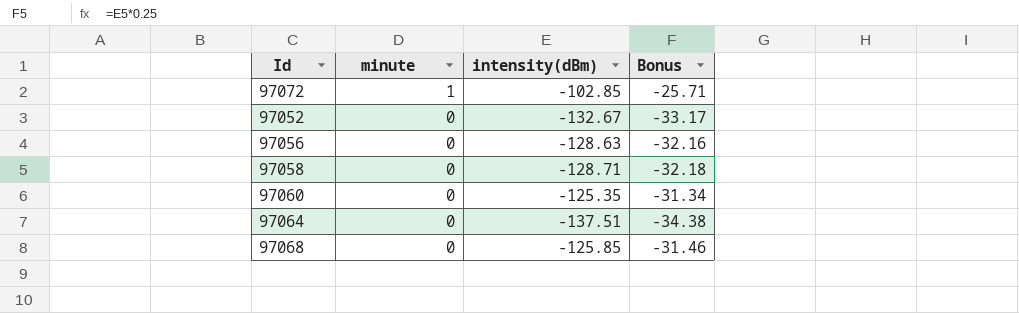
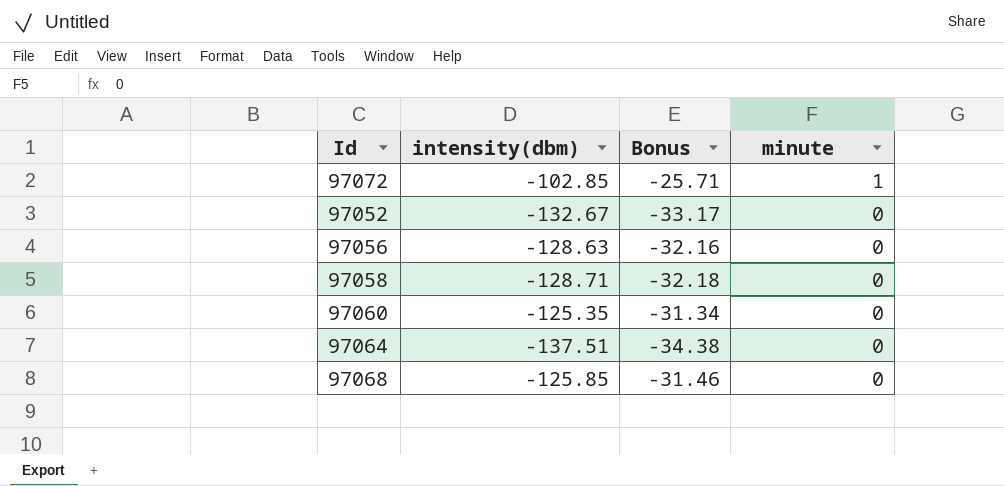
column name: intensity(dBm) -> intensity(dbm)
column minute | position: 2 -> 4

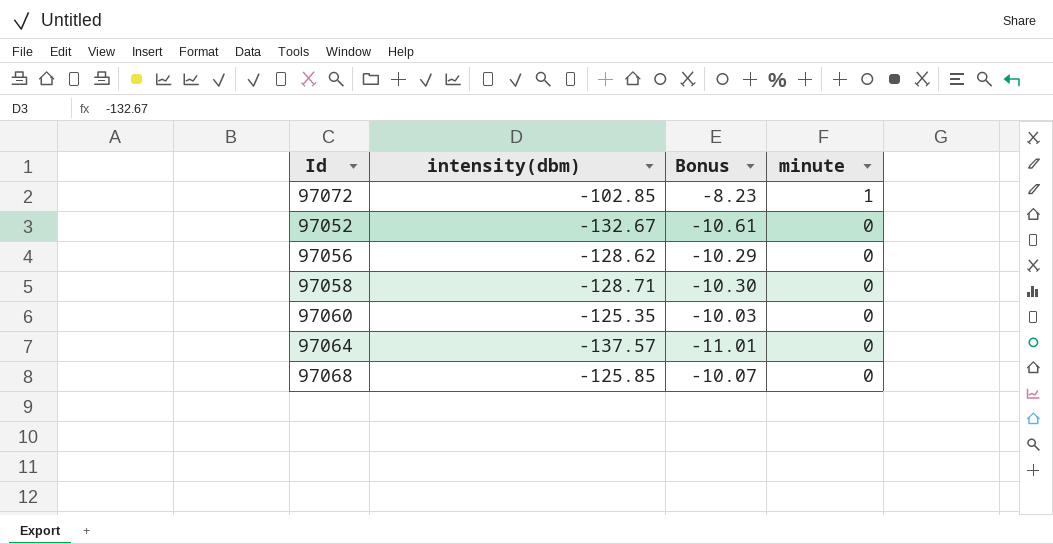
column Bonus | formula: [intensity(dbm)] * 0.25 -> [intensity(dbm)] * 0.08
97056 | intensity(dbm): -128.63 -> -128.62
97064 | intensity(dbm): -137.51 -> -137.57

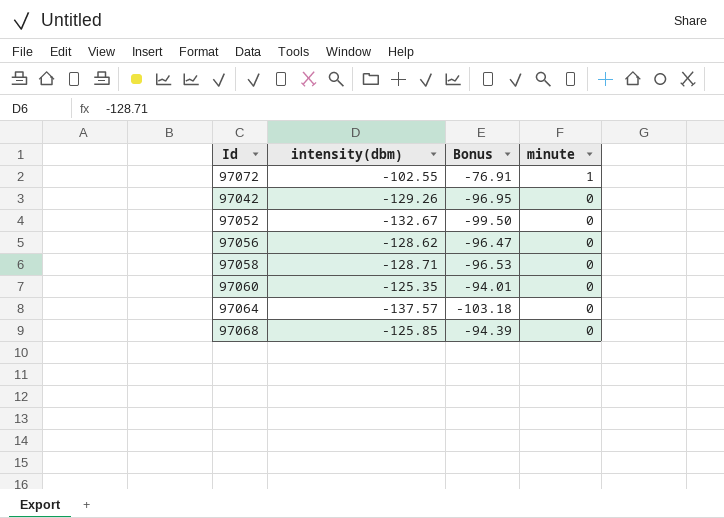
column Bonus | formula: [intensity(dbm)] * 0.08 -> [intensity(dbm)] * 0.75
97072 | intensity(dbm): -102.85 -> -102.55
row 97042: none -> -129.26 | -96.95 | 0

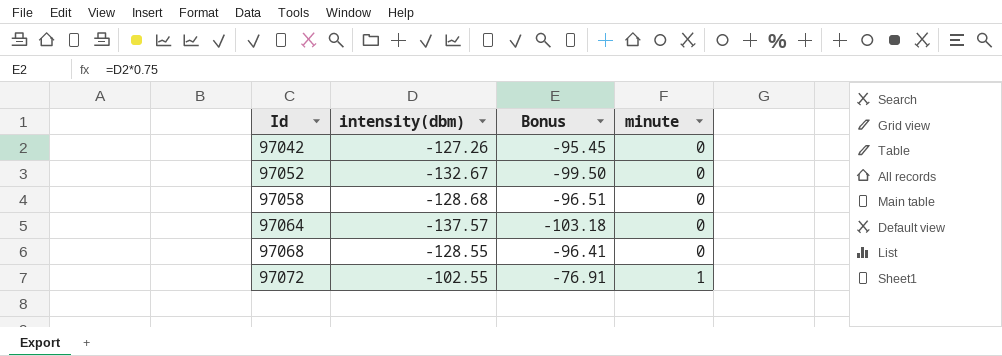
row order: minute descending -> Id ascending
row 97056: -128.62 | -96.47 | 0 -> none
row 97060: -125.35 | -94.01 | 0 -> none
97042 | intensity(dbm): -129.26 -> -127.26
97042 | Bonus: -96.95 -> -95.45
97058 | intensity(dbm): -128.71 -> -128.68
97058 | Bonus: -96.53 -> -96.51
97068 | intensity(dbm): -125.85 -> -128.55
97068 | Bonus: -94.39 -> -96.41

